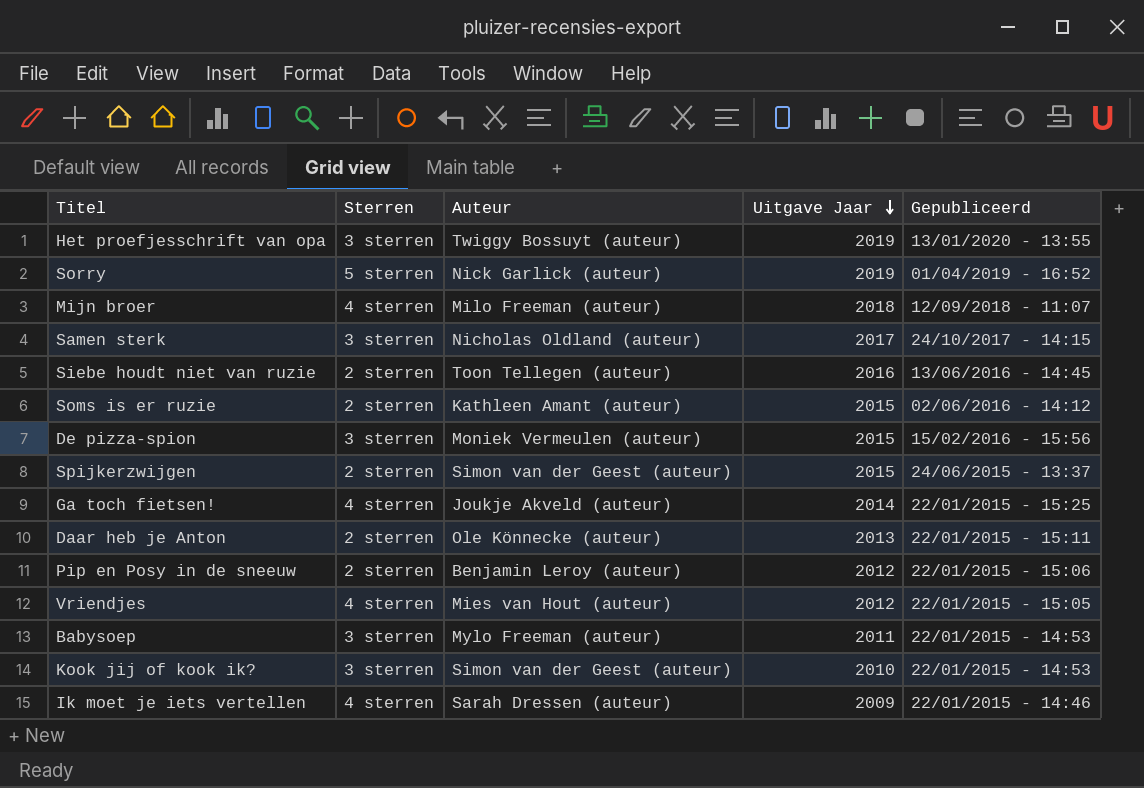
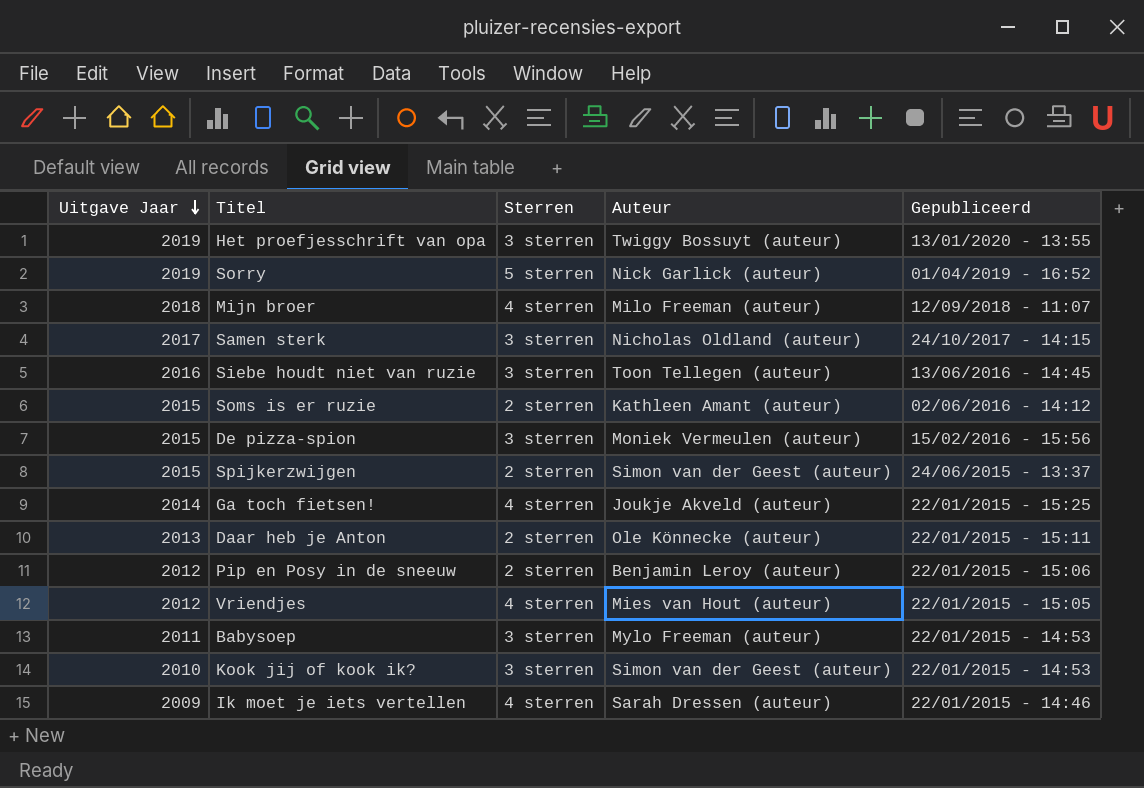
column Uitgave Jaar | position: 4 -> 1
Siebe houdt niet van ruzie | Sterren: 2 sterren -> 3 sterren

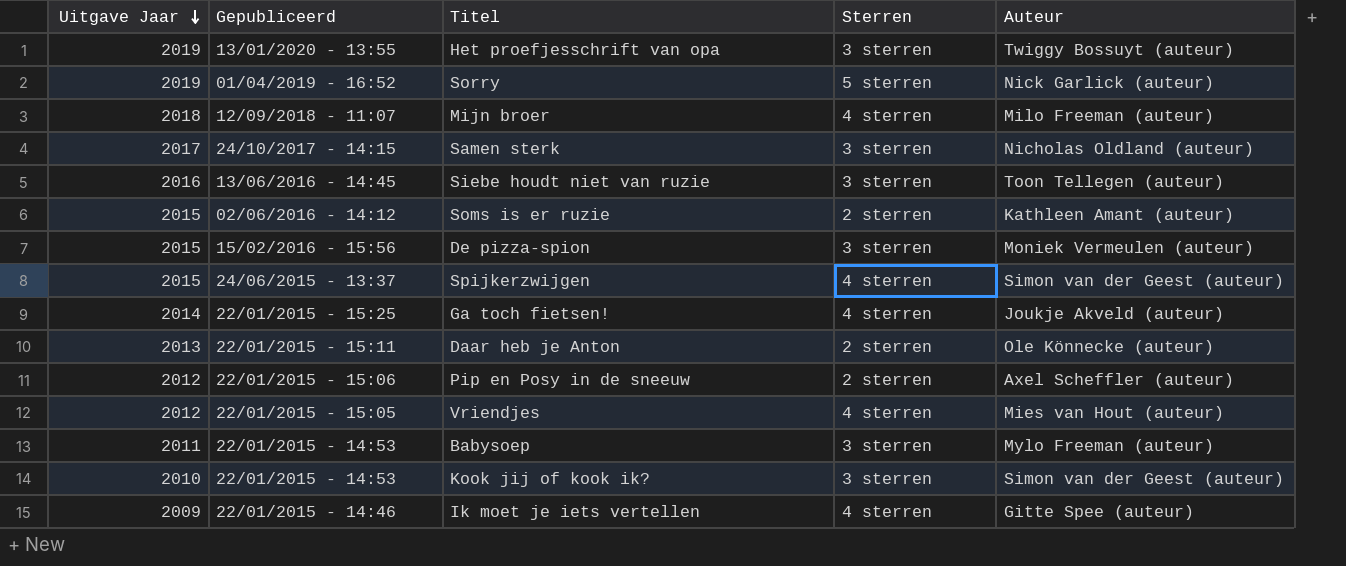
column Gepubliceerd | position: 5 -> 2
Spijkerzwijgen | Sterren: 2 sterren -> 4 sterren
Pip en Posy in de sneeuw | Auteur: Benjamin Leroy (auteur) -> Axel Scheffler (auteur)
Ik moet je iets vertellen | Auteur: Sarah Dressen (auteur) -> Gitte Spee (auteur)

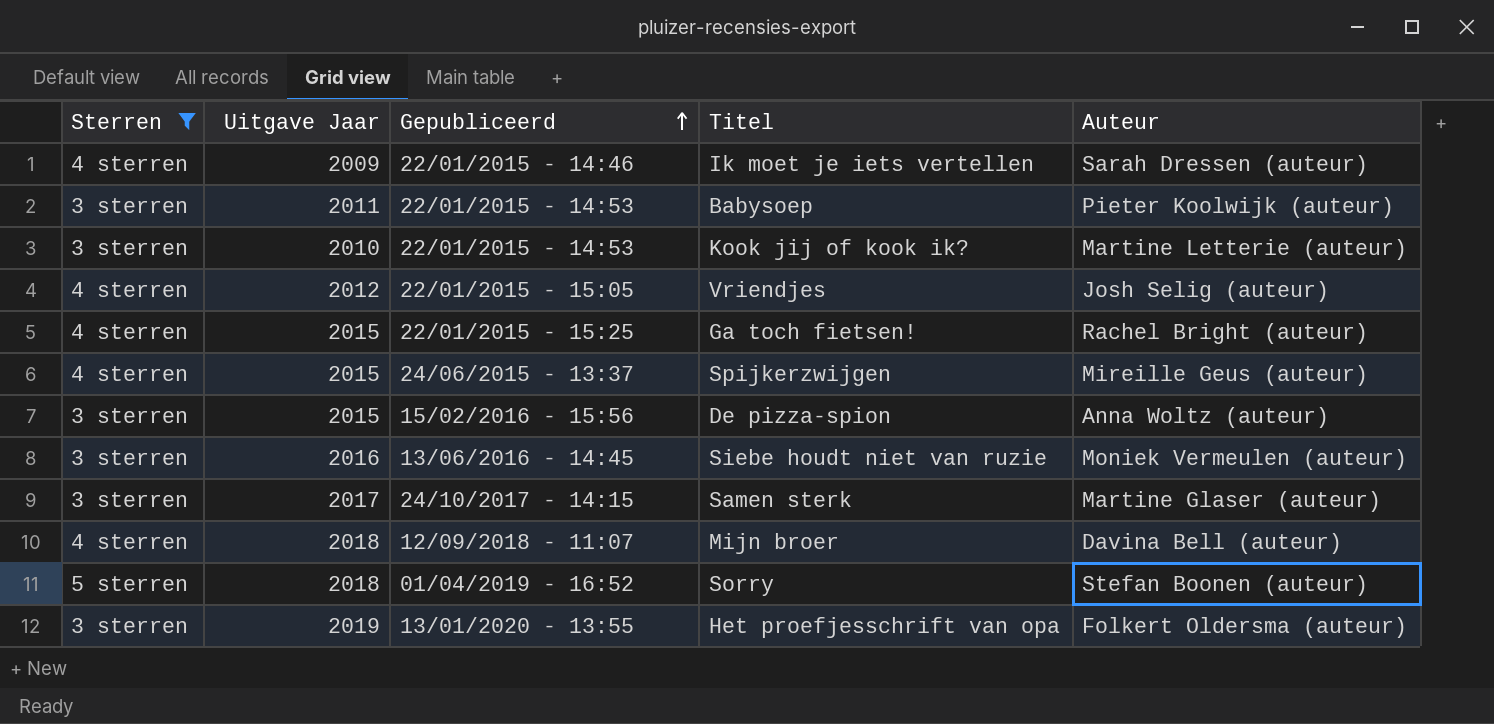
filter: none -> Sterren != 2 sterren
row order: Uitgave Jaar descending -> Gepubliceerd ascending
column Sterren | position: 4 -> 1
Ik moet je iets vertellen | Auteur: Gitte Spee (auteur) -> Sarah Dressen (auteur)
Babysoep | Auteur: Mylo Freeman (auteur) -> Pieter Koolwijk (auteur)
Kook jij of kook ik? | Auteur: Simon van der Geest (auteur) -> Martine Letterie (auteur)
Vriendjes | Auteur: Mies van Hout (auteur) -> Josh Selig (auteur)
Ga toch fietsen! | Uitgave Jaar: 2014 -> 2015
Ga toch fietsen! | Auteur: Joukje Akveld (auteur) -> Rachel Bright (auteur)
Spijkerzwijgen | Auteur: Simon van der Geest (auteur) -> Mireille Geus (auteur)
De pizza-spion | Auteur: Moniek Vermeulen (auteur) -> Anna Woltz (auteur)
Siebe houdt niet van ruzie | Auteur: Toon Tellegen (auteur) -> Moniek Vermeulen (auteur)
Samen sterk | Auteur: Nicholas Oldland (auteur) -> Martine Glaser (auteur)
Mijn broer | Auteur: Milo Freeman (auteur) -> Davina Bell (auteur)
Sorry | Uitgave Jaar: 2019 -> 2018
Sorry | Auteur: Nick Garlick (auteur) -> Stefan Boonen (auteur)
Het proefjesschrift van opa | Auteur: Twiggy Bossuyt (auteur) -> Folkert Oldersma (auteur)

